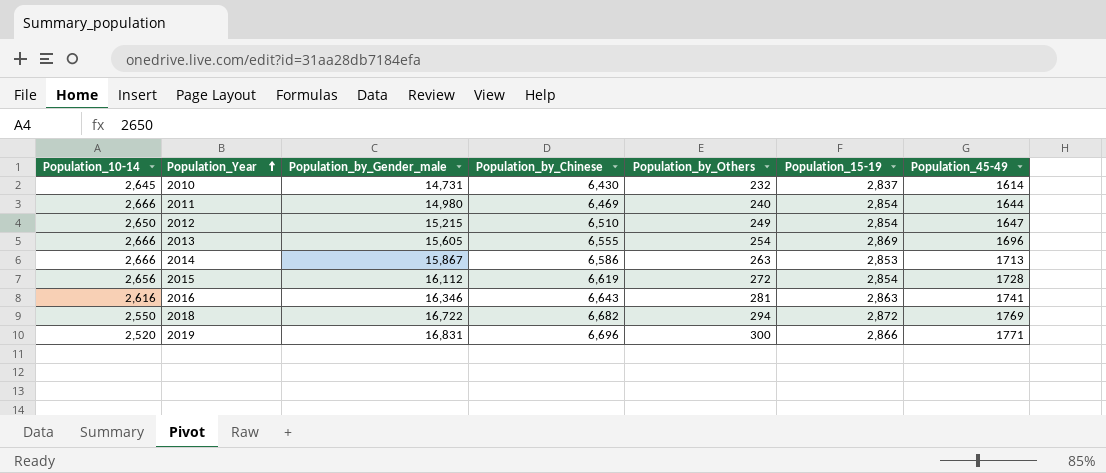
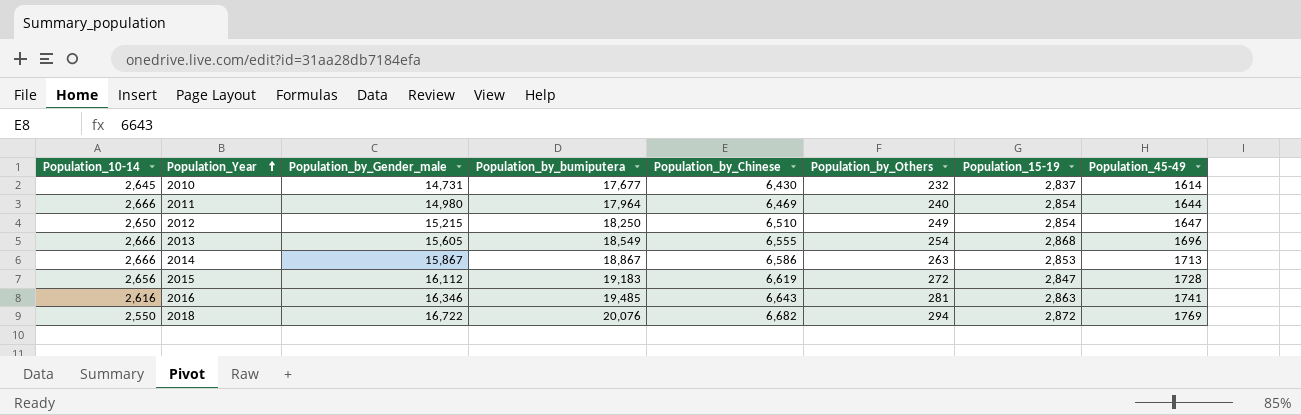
column Population_by_bumiputera | position: none -> 4
row 2019: 2,520 | 16,831 | 6,696 | 300 | 2,866 | 1771 -> none
2013 | Population_15-19: 2,869 -> 2,868
2015 | Population_15-19: 2,854 -> 2,847

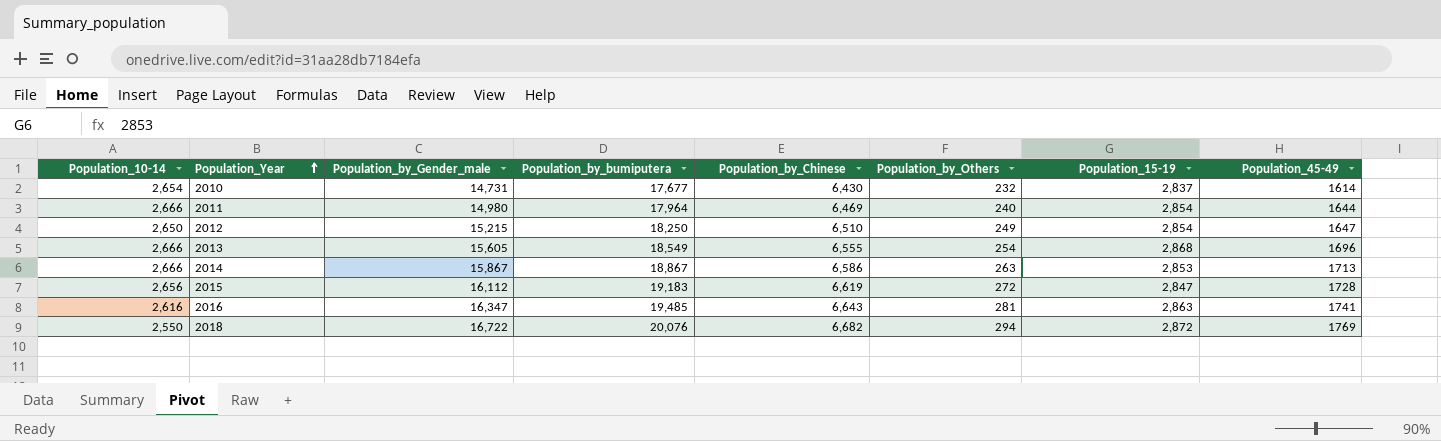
2010 | Population_10-14: 2,645 -> 2,654
2016 | Population_by_Gender_male: 16,346 -> 16,347

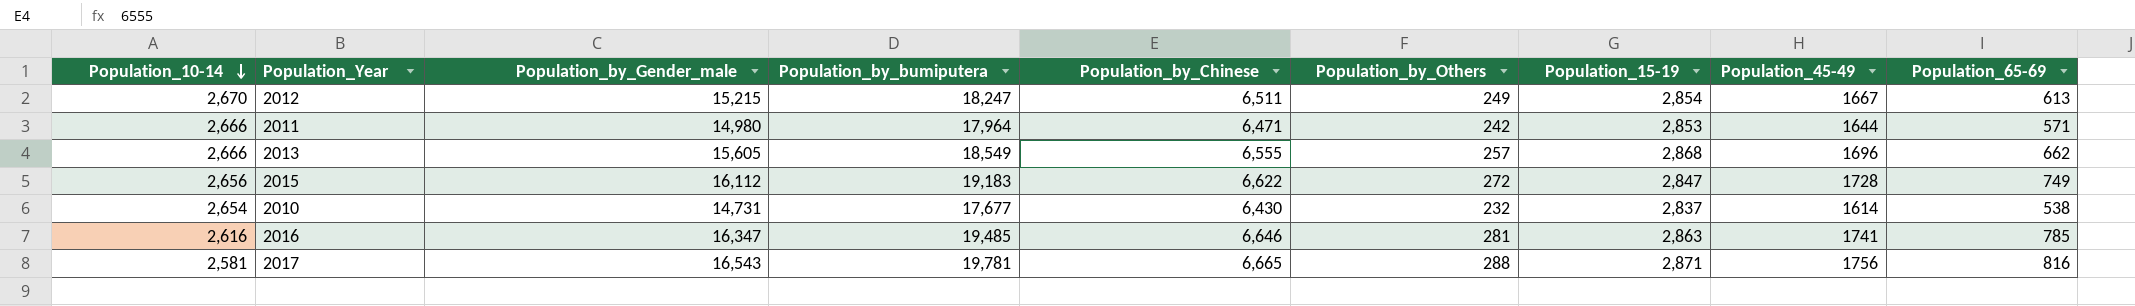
row order: Population_Year ascending -> Population_10-14 descending
column Population_65-69 | position: none -> 9
row 2014: 2,666 | 15,867 | 18,867 | 6,586 | 263 | 2,853 | 1713 -> none
row 2018: 2,550 | 16,722 | 20,076 | 6,682 | 294 | 2,872 | 1769 -> none
2012 | Population_10-14: 2,650 -> 2,670
2012 | Population_by_bumiputera: 18,250 -> 18,247
2012 | Population_by_Chinese: 6,510 -> 6,511
2012 | Population_45-49: 1647 -> 1667
2011 | Population_by_Chinese: 6,469 -> 6,471
2011 | Population_by_Others: 240 -> 242
2011 | Population_15-19: 2,854 -> 2,853
2013 | Population_by_Others: 254 -> 257
2015 | Population_by_Chinese: 6,619 -> 6,622
2016 | Population_by_Chinese: 6,643 -> 6,646
row 2017: none -> 2,581 | 16,543 | 19,781 | 6,665 | 288 | 2,871 | 1756 | 816

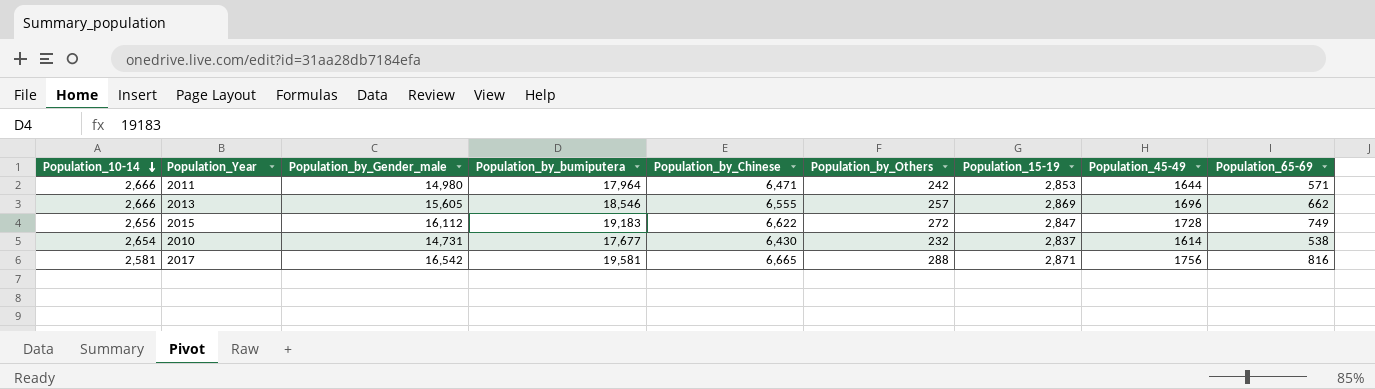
row 2012: 2,670 | 15,215 | 18,247 | 6,511 | 249 | 2,854 | 1667 | 613 -> none
row 2016: 2,616 | 16,347 | 19,485 | 6,646 | 281 | 2,863 | 1741 | 785 -> none
2013 | Population_by_bumiputera: 18,549 -> 18,546
2013 | Population_15-19: 2,868 -> 2,869
2017 | Population_by_Gender_male: 16,543 -> 16,542
2017 | Population_by_bumiputera: 19,781 -> 19,581

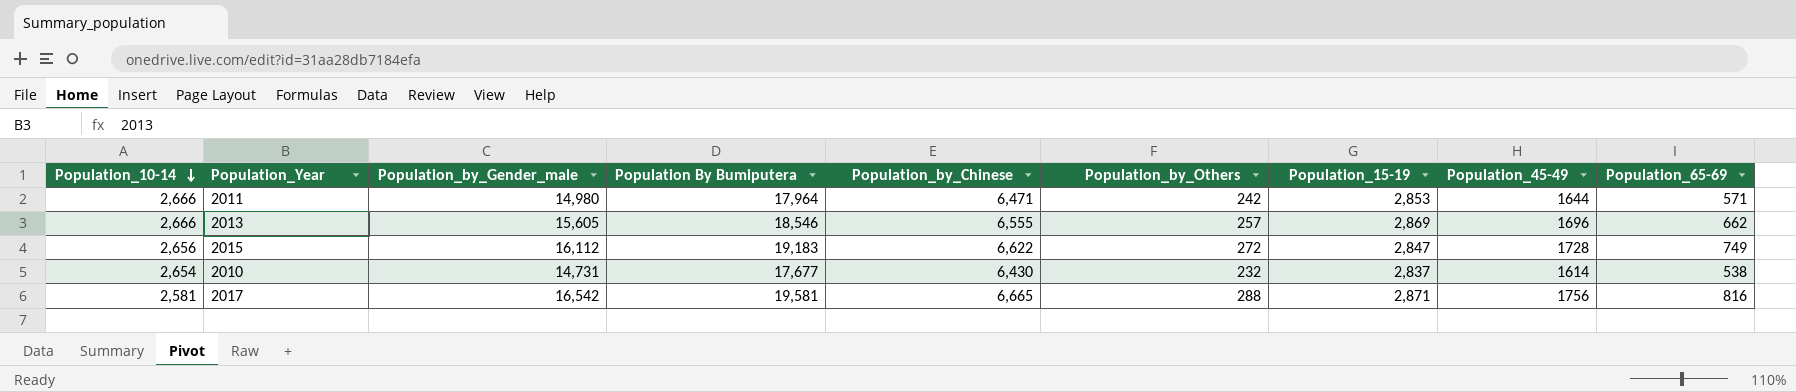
column name: Population_by_bumiputera -> Population By Bumiputera

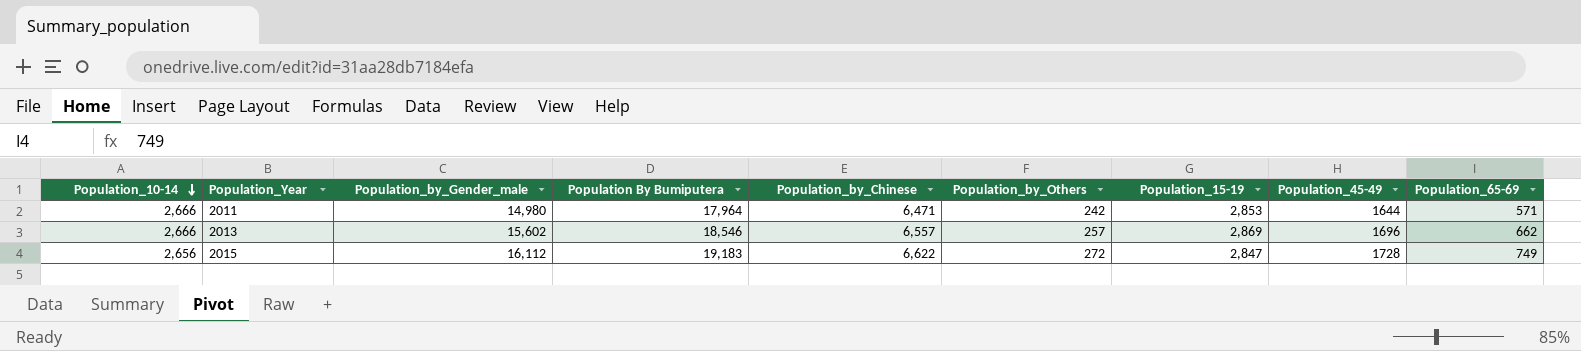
row 2010: 2,654 | 14,731 | 17,677 | 6,430 | 232 | 2,837 | 1614 | 538 -> none
row 2017: 2,581 | 16,542 | 19,581 | 6,665 | 288 | 2,871 | 1756 | 816 -> none
2013 | Population_by_Gender_male: 15,605 -> 15,602
2013 | Population_by_Chinese: 6,555 -> 6,557

